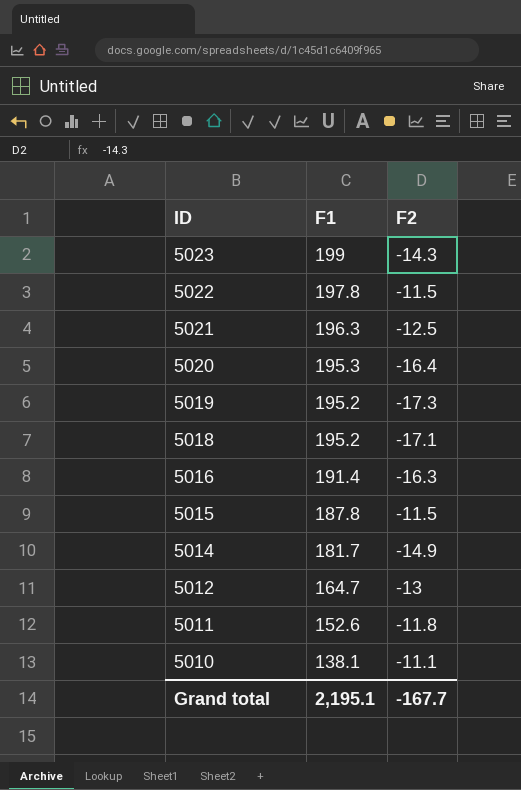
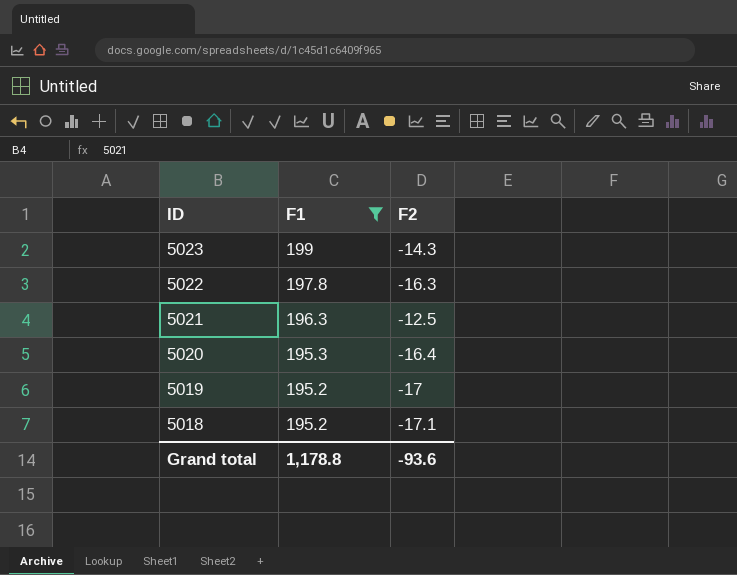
filter: none -> F1 >= 195.2
5022 | F2: -11.5 -> -16.3
5019 | F2: -17.3 -> -17
Grand total | F1: 2,195.1 -> 1,178.8
Grand total | F2: -167.7 -> -93.6

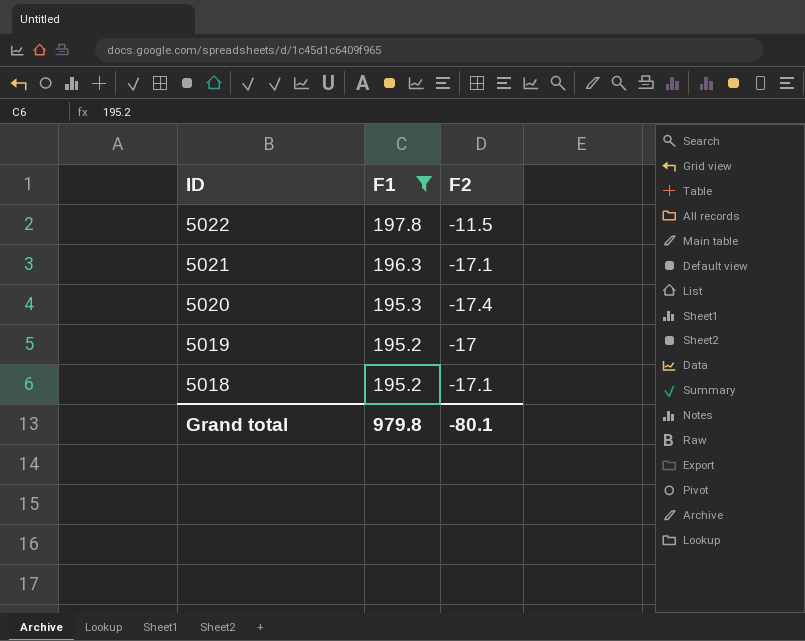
row 5023: 199 | -14.3 -> none
5022 | F2: -16.3 -> -11.5
5021 | F2: -12.5 -> -17.1
5020 | F2: -16.4 -> -17.4
Grand total | F1: 1,178.8 -> 979.8
Grand total | F2: -93.6 -> -80.1

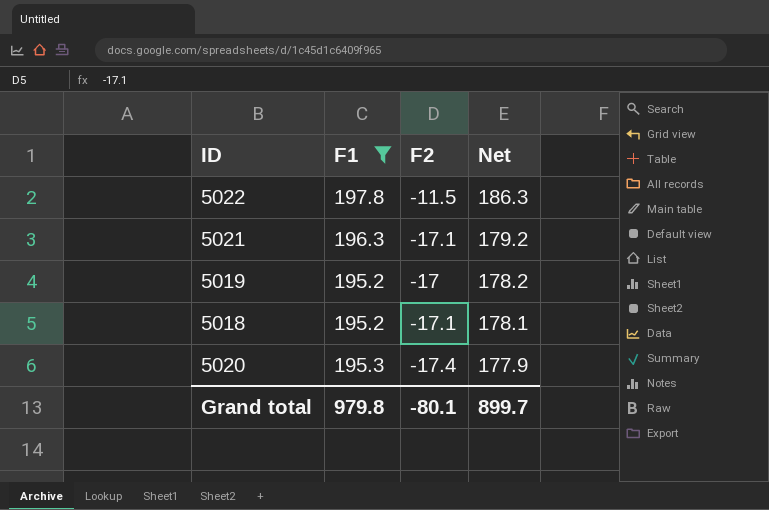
row order: ID descending -> Net descending
column Net | formula: none -> [F1] + [F2]

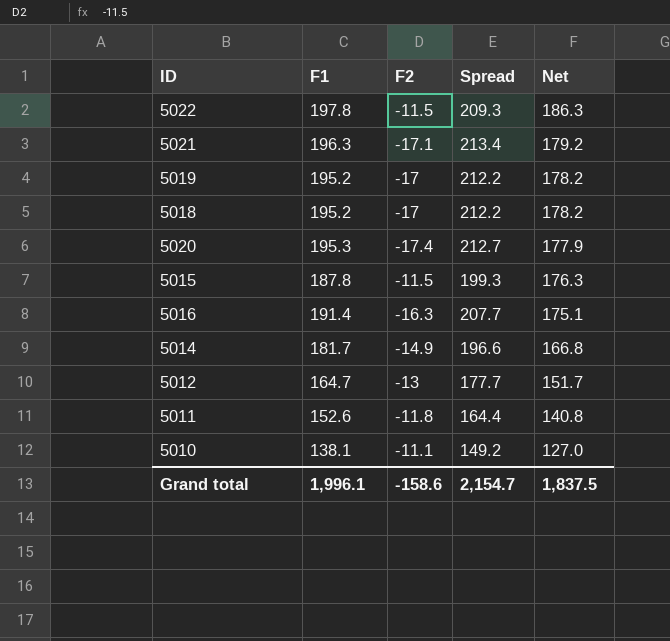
filter: F1 >= 195.2 -> none
column Spread | formula: none -> [F1] - [F2]
5018 | F2: -17.1 -> -17
5018 | Net: 178.1 -> 178.2
Grand total | F1: 979.8 -> 1,996.1
Grand total | F2: -80.1 -> -158.6
Grand total | Net: 899.7 -> 1,837.5

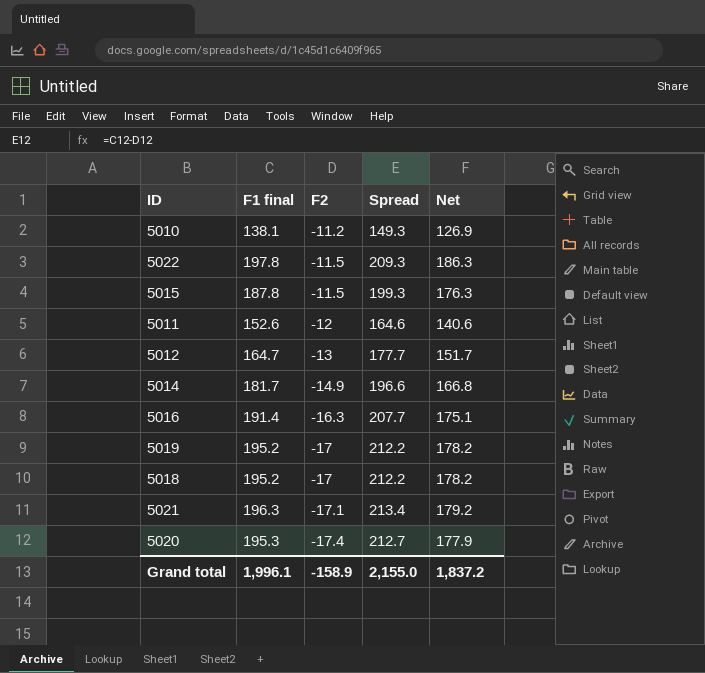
row order: Net descending -> F2 descending
column name: F1 -> F1 final
5010 | F2: -11.1 -> -11.2
5010 | Spread: 149.2 -> 149.3
5010 | Net: 127.0 -> 126.9
5011 | F2: -11.8 -> -12
5011 | Spread: 164.4 -> 164.6
5011 | Net: 140.8 -> 140.6
Grand total | F2: -158.6 -> -158.9
Grand total | Spread: 2,154.7 -> 2,155.0
Grand total | Net: 1,837.5 -> 1,837.2

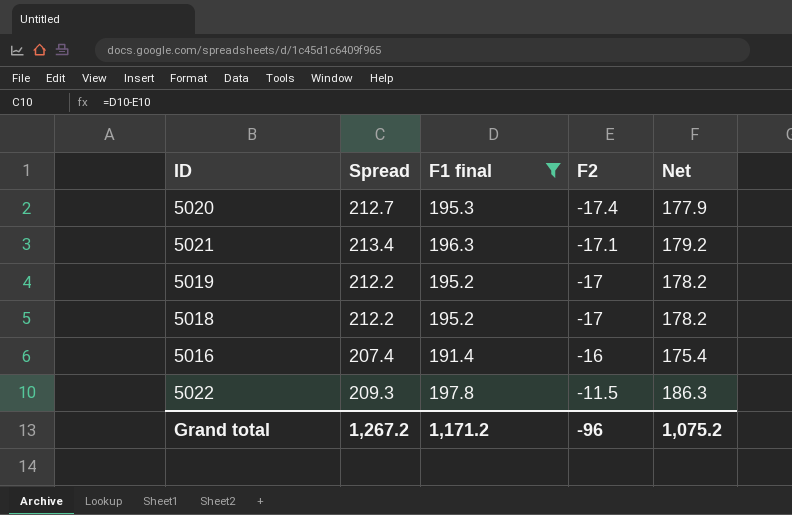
filter: none -> F1 final >= 191.4
row order: F2 descending -> F2 ascending
column Spread | position: 4 -> 2
5016 | Spread: 207.7 -> 207.4
5016 | F2: -16.3 -> -16
5016 | Net: 175.1 -> 175.4
Grand total | Spread: 2,155.0 -> 1,267.2
Grand total | F1 final: 1,996.1 -> 1,171.2
Grand total | F2: -158.9 -> -96
Grand total | Net: 1,837.2 -> 1,075.2

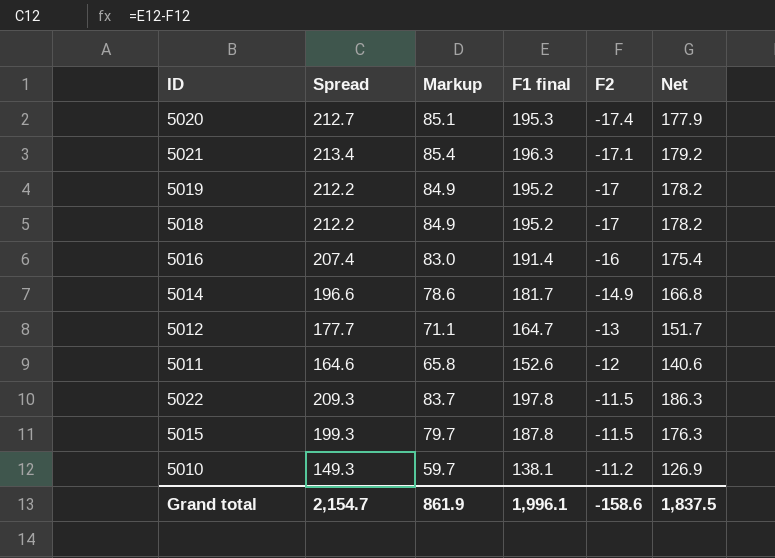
filter: F1 final >= 191.4 -> none
column Markup | formula: none -> [Spread] * 0.4
Grand total | Spread: 1,267.2 -> 2,154.7
Grand total | F1 final: 1,171.2 -> 1,996.1
Grand total | F2: -96 -> -158.6
Grand total | Net: 1,075.2 -> 1,837.5

